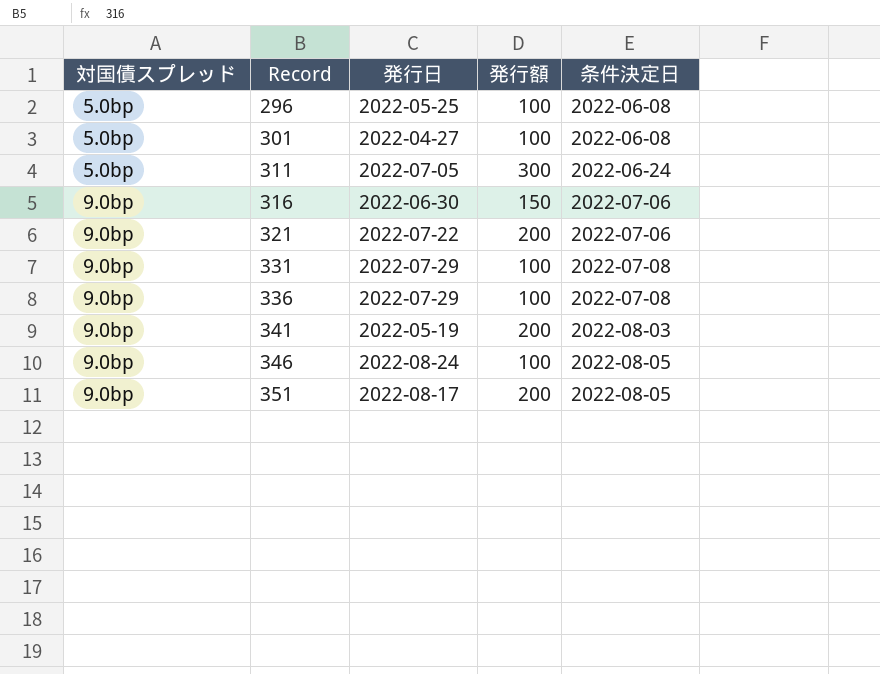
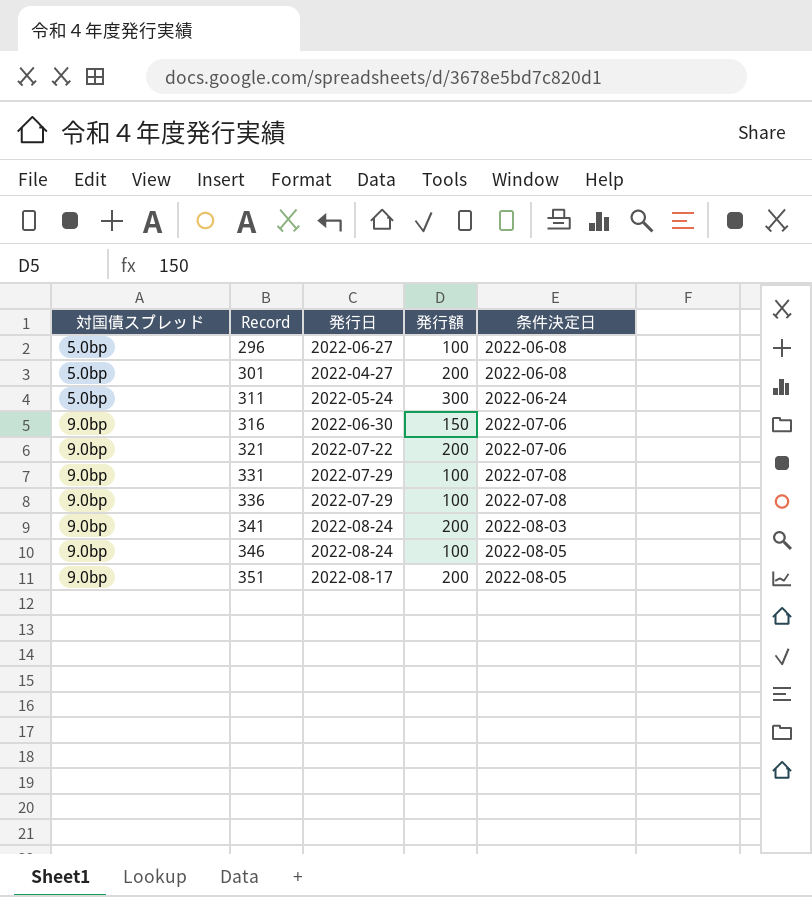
296 | 発行日: 2022-05-25 -> 2022-06-27
301 | 発行額: 100 -> 200
311 | 発行日: 2022-07-05 -> 2022-05-24
341 | 発行日: 2022-05-19 -> 2022-08-24

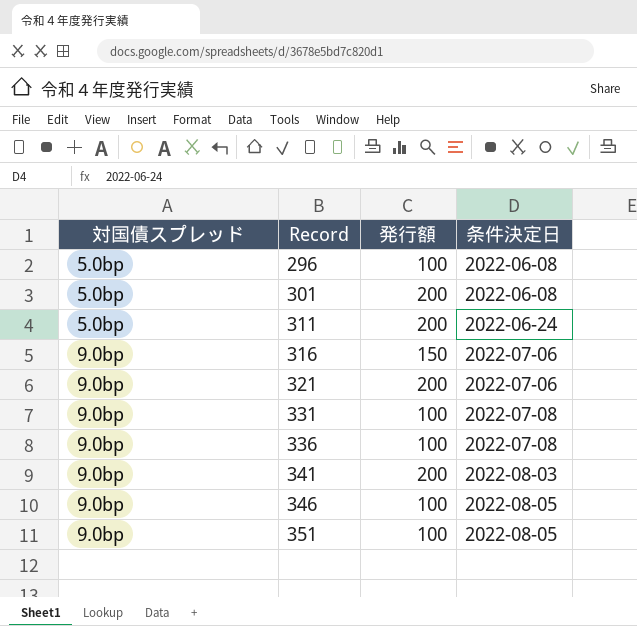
column 発行日 | position: 3 -> none
311 | 発行額: 300 -> 200
351 | 発行額: 200 -> 100

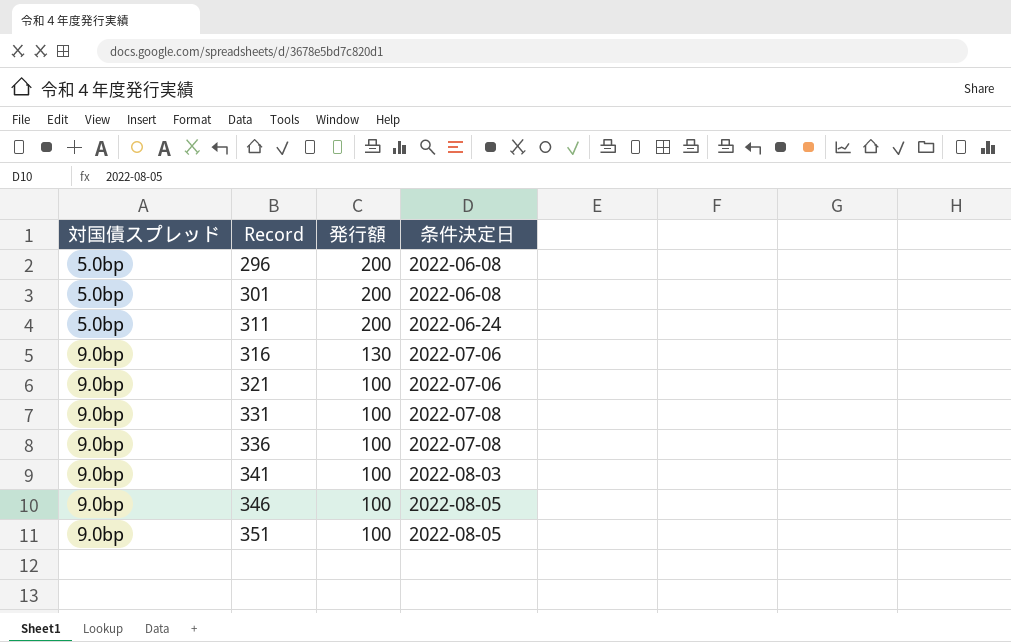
296 | 発行額: 100 -> 200
316 | 発行額: 150 -> 130
321 | 発行額: 200 -> 100
341 | 発行額: 200 -> 100

